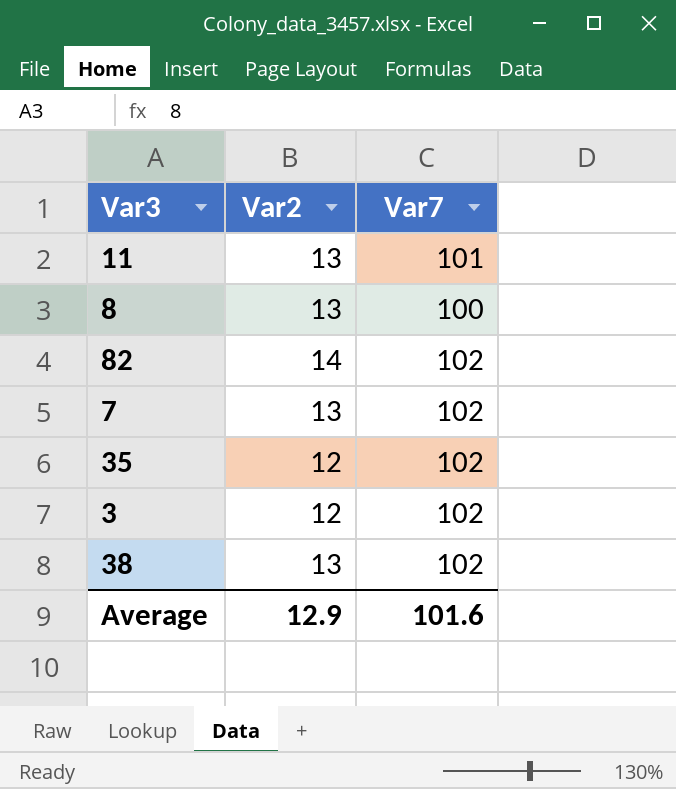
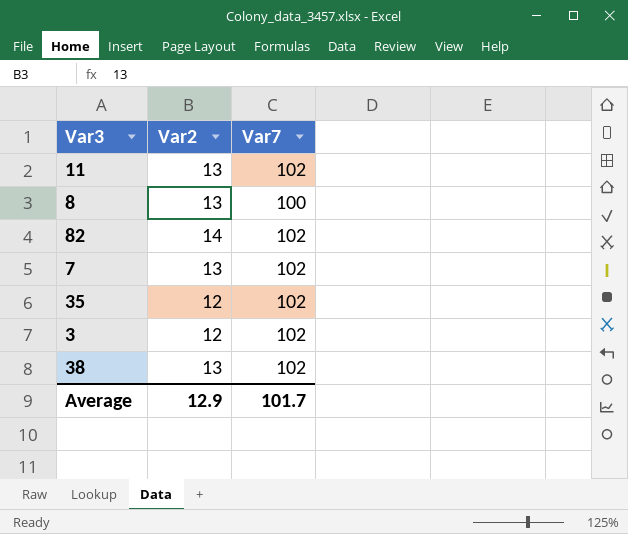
11 | Var7: 101 -> 102
Average | Var7: 101.6 -> 101.7

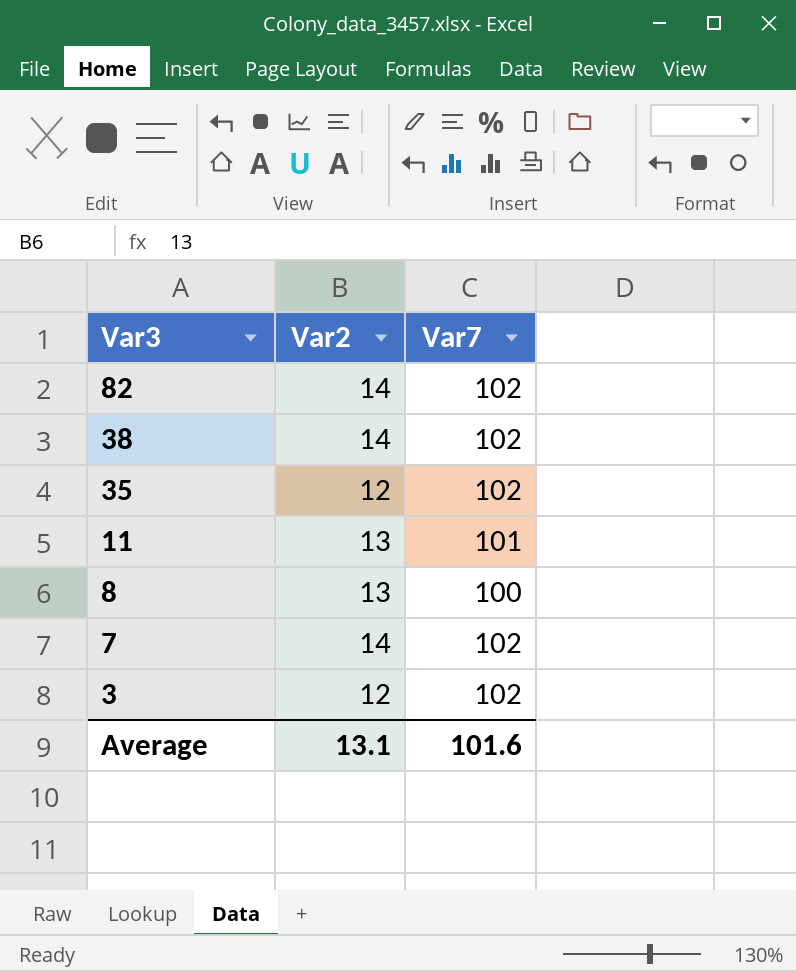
row order: none -> Var3 descending
38 | Var2: 13 -> 14
11 | Var7: 102 -> 101
7 | Var2: 13 -> 14
Average | Var2: 12.9 -> 13.1
Average | Var7: 101.7 -> 101.6

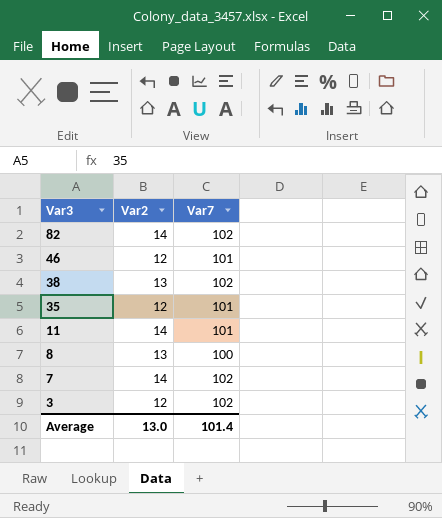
row 46: none -> 12 | 101
38 | Var2: 14 -> 13
35 | Var7: 102 -> 101
11 | Var2: 13 -> 14
Average | Var2: 13.1 -> 13.0
Average | Var7: 101.6 -> 101.4

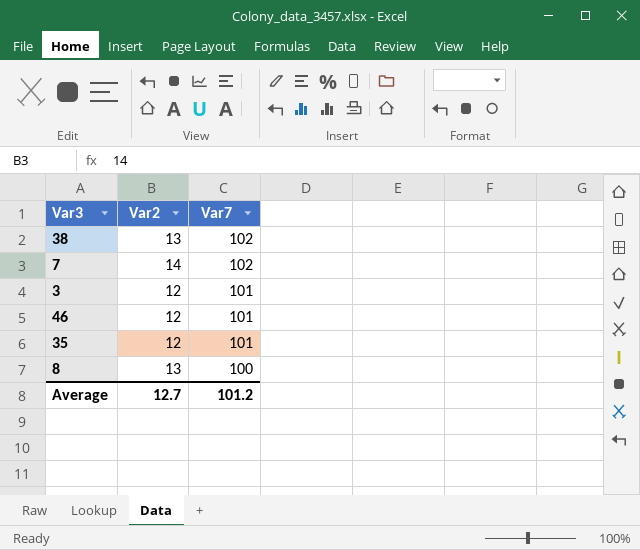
row order: Var3 descending -> Var7 descending
row 82: 14 | 102 -> none
row 11: 14 | 101 -> none
3 | Var7: 102 -> 101
Average | Var2: 13.0 -> 12.7
Average | Var7: 101.4 -> 101.2

